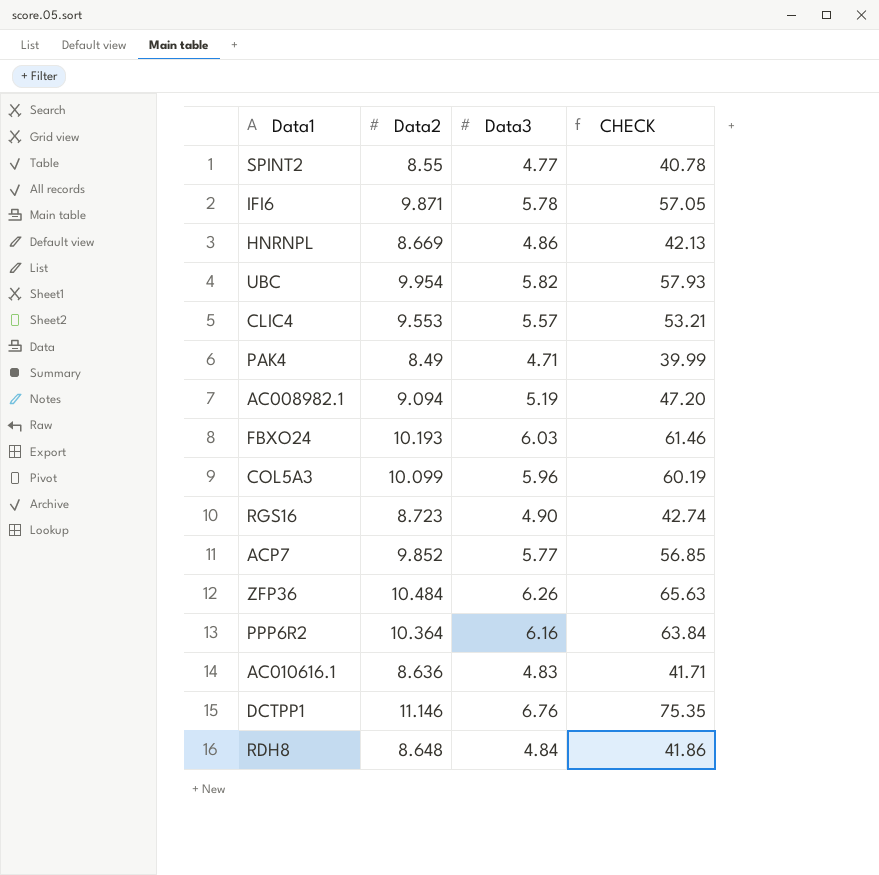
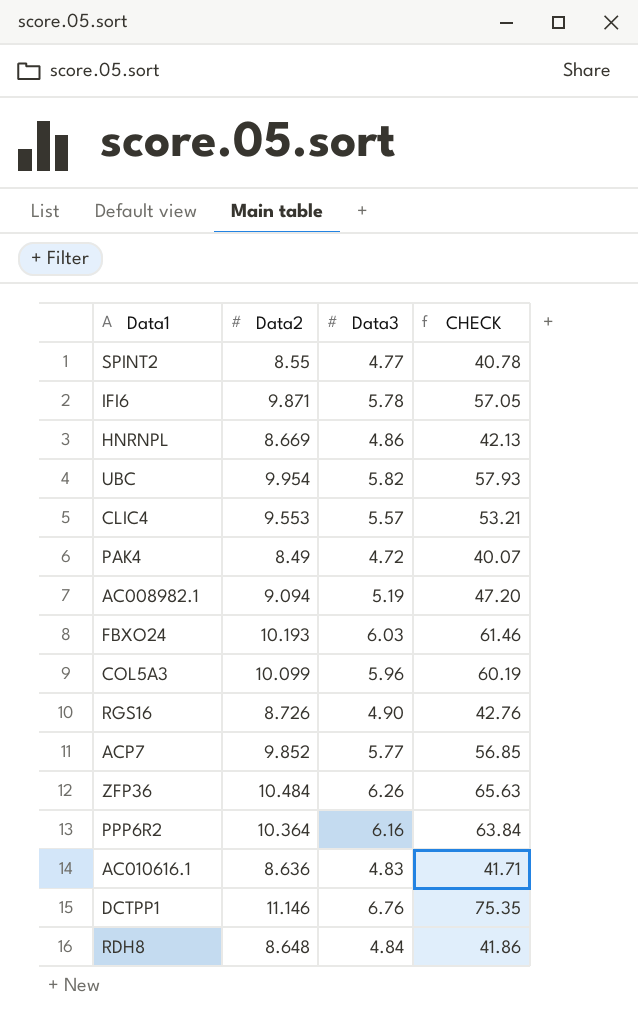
PAK4 | Data3: 4.71 -> 4.72
PAK4 | CHECK: 39.99 -> 40.07
RGS16 | Data2: 8.723 -> 8.726
RGS16 | CHECK: 42.74 -> 42.76

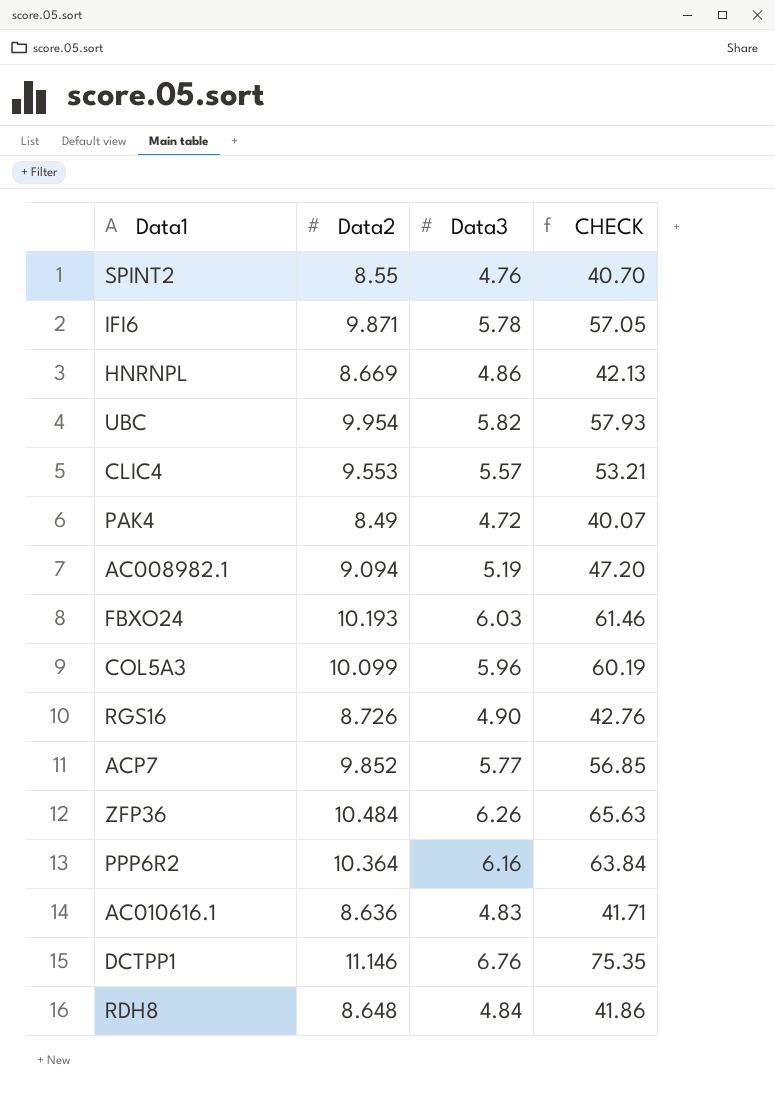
SPINT2 | Data3: 4.77 -> 4.76
SPINT2 | CHECK: 40.78 -> 40.70

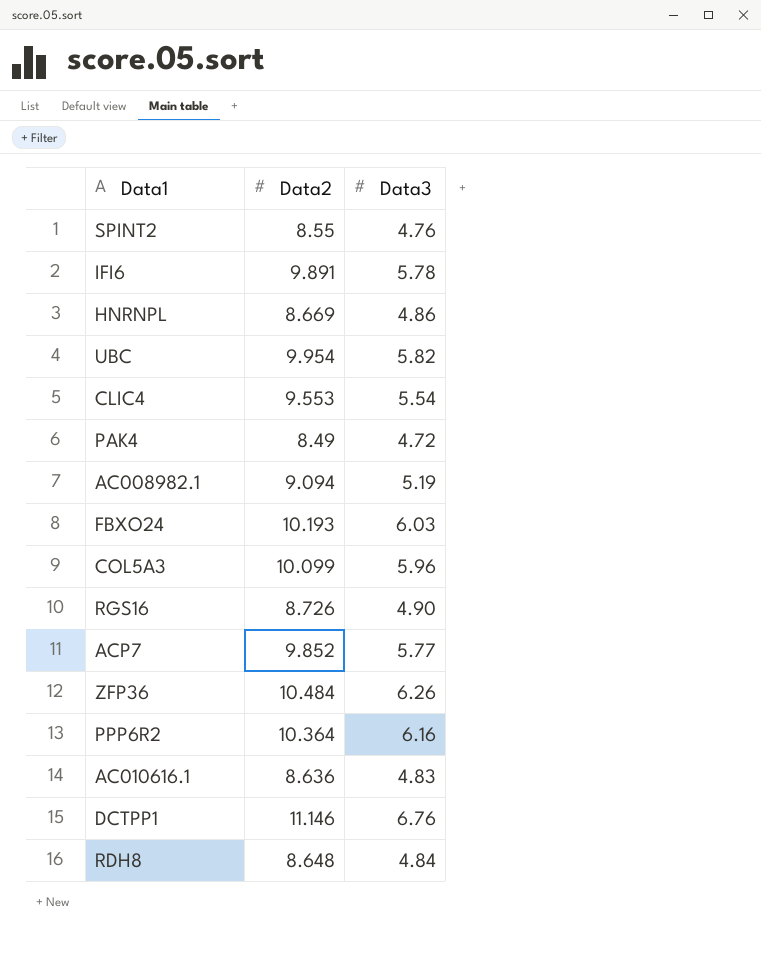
column CHECK | formula: [Data2] * [Data3] -> none
IFI6 | Data2: 9.871 -> 9.891
CLIC4 | Data3: 5.57 -> 5.54

